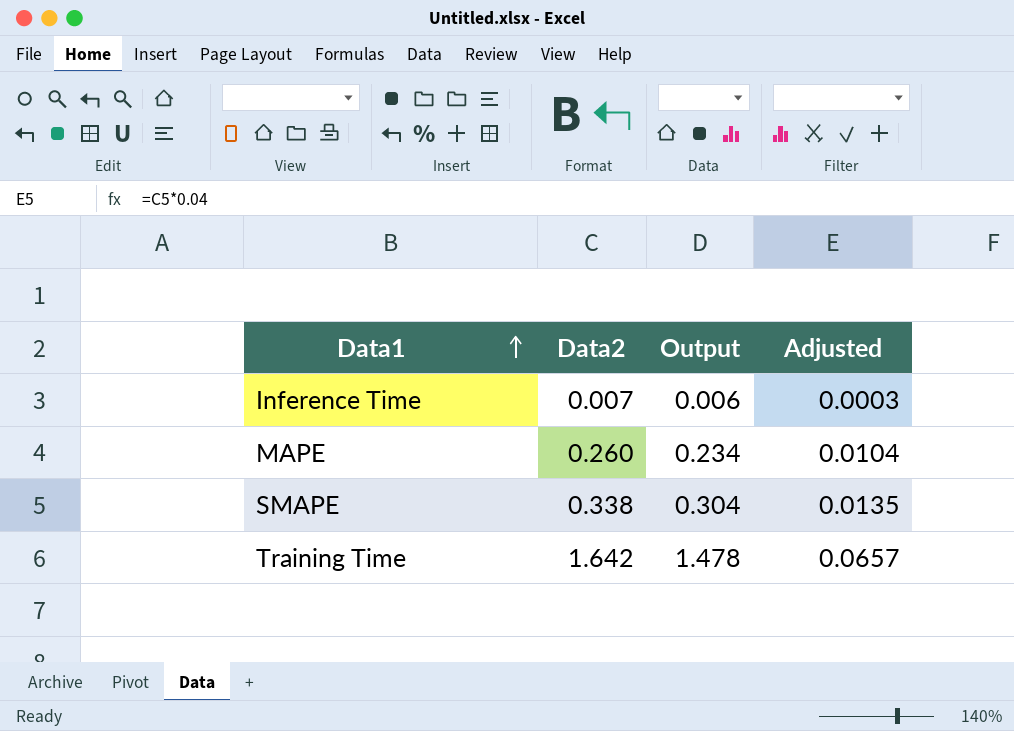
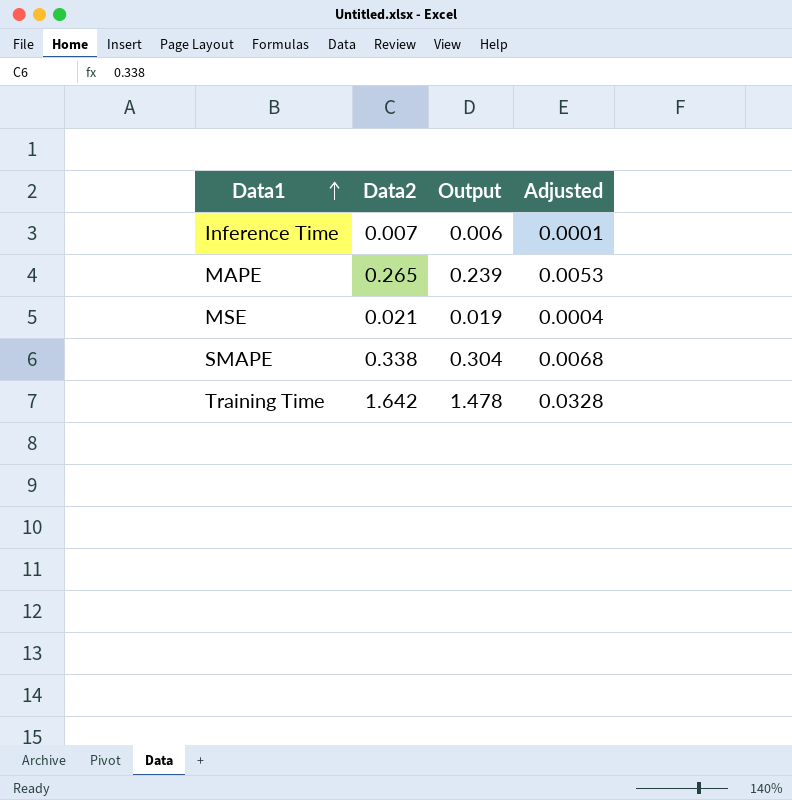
column Adjusted | formula: [Data2] * 0.04 -> [Data2] * 0.02
MAPE | Data2: 0.260 -> 0.265
MAPE | Output: 0.234 -> 0.239
row MSE: none -> 0.021 | 0.019 | 0.0004

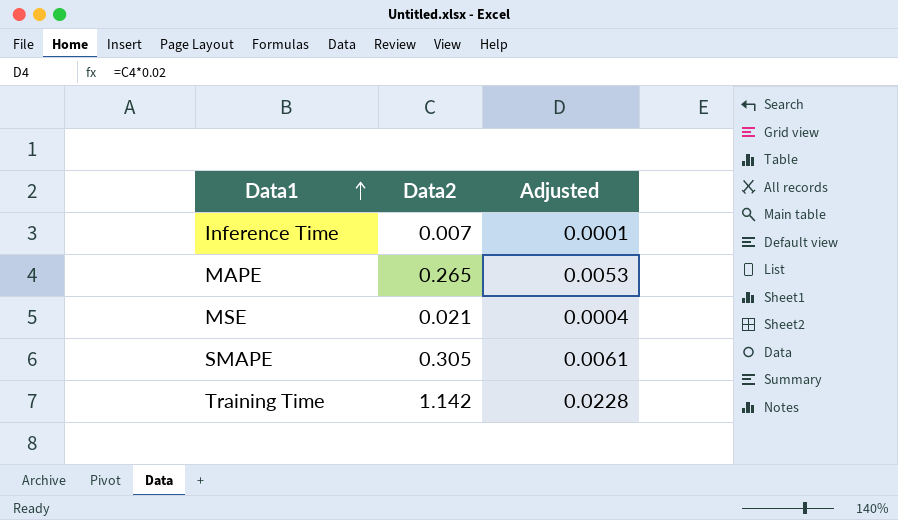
column Output | formula: [Data2] * 0.9 -> none
SMAPE | Data2: 0.338 -> 0.305
SMAPE | Adjusted: 0.0068 -> 0.0061
Training Time | Data2: 1.642 -> 1.142
Training Time | Adjusted: 0.0328 -> 0.0228

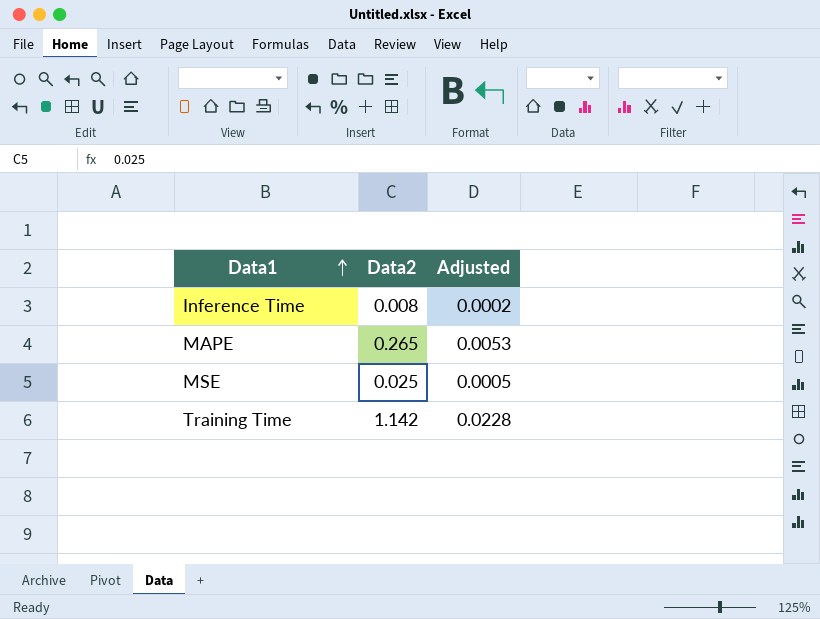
row SMAPE: 0.305 | 0.0061 -> none
Inference Time | Data2: 0.007 -> 0.008
Inference Time | Adjusted: 0.0001 -> 0.0002
MSE | Data2: 0.021 -> 0.025
MSE | Adjusted: 0.0004 -> 0.0005

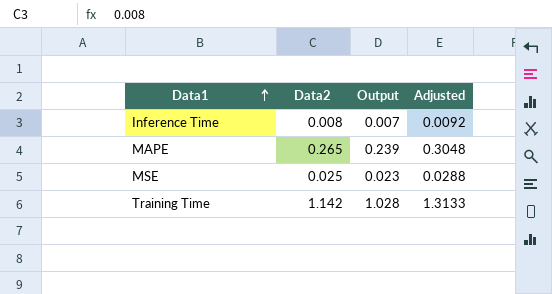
column Output | formula: none -> [Data2] * 0.9
column Adjusted | formula: [Data2] * 0.02 -> [Data2] * 1.15

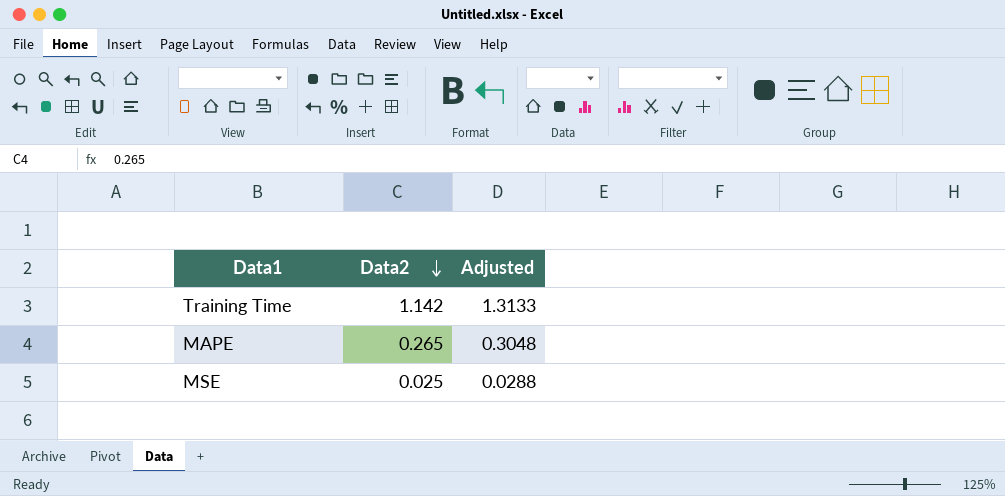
row order: Data1 ascending -> Data2 descending
column Output | formula: [Data2] * 0.9 -> none
row Inference Time: 0.008 | 0.007 | 0.0092 -> none

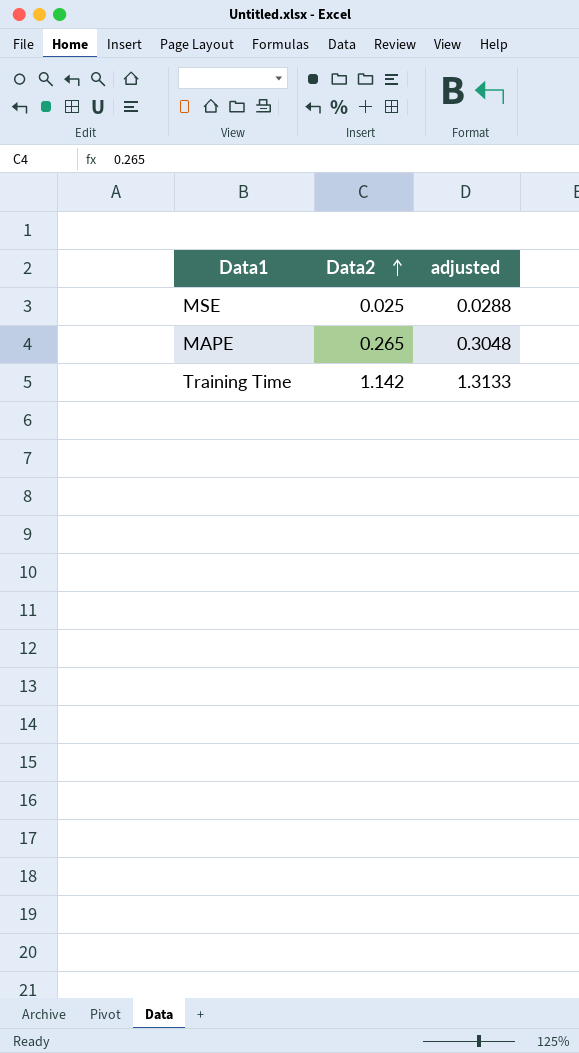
row order: Data2 descending -> Data2 ascending
column name: Adjusted -> adjusted

